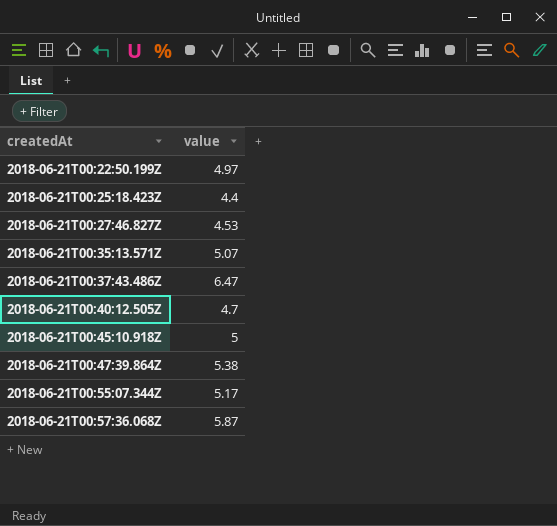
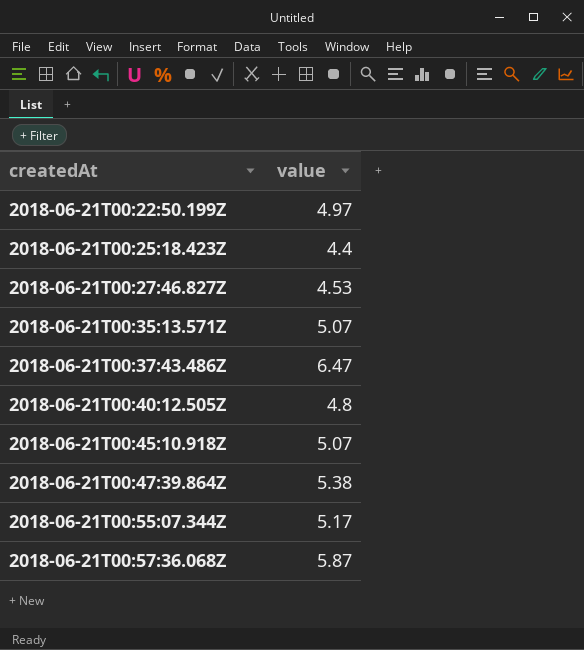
2018-06-21T00:40:12.505Z | value: 4.7 -> 4.8
2018-06-21T00:45:10.918Z | value: 5 -> 5.07

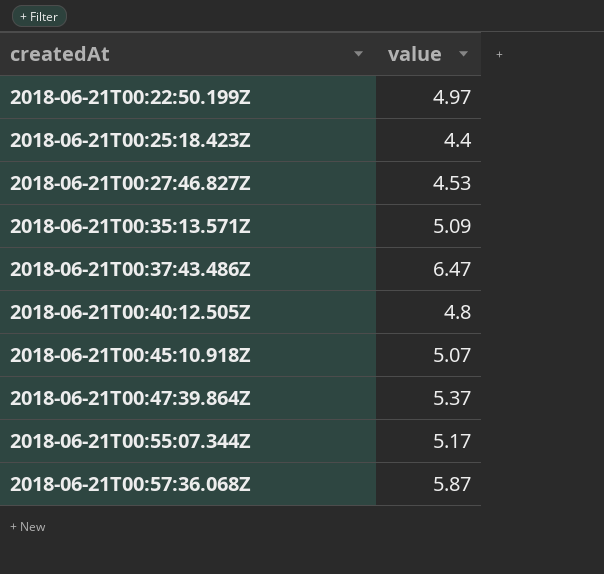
2018-06-21T00:35:13.571Z | value: 5.07 -> 5.09
2018-06-21T00:47:39.864Z | value: 5.38 -> 5.37

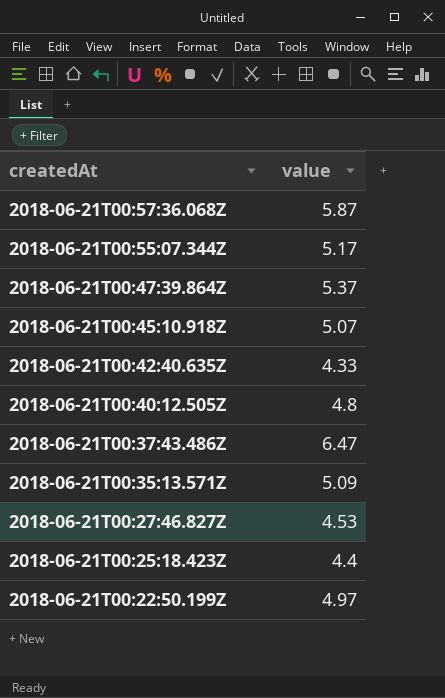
row order: createdAt ascending -> createdAt descending
row 2018-06-21T00:42:40.635Z: none -> 4.33

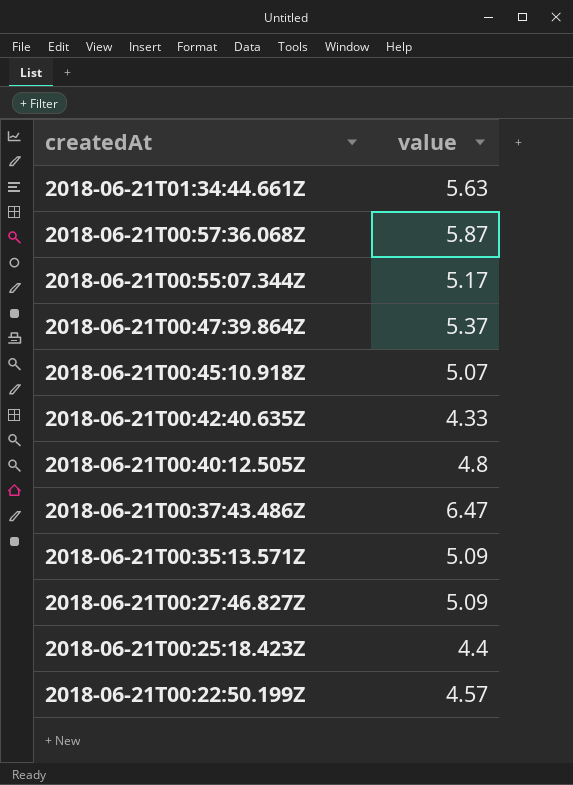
row 2018-06-21T01:34:44.661Z: none -> 5.63
2018-06-21T00:27:46.827Z | value: 4.53 -> 5.09
2018-06-21T00:22:50.199Z | value: 4.97 -> 4.57

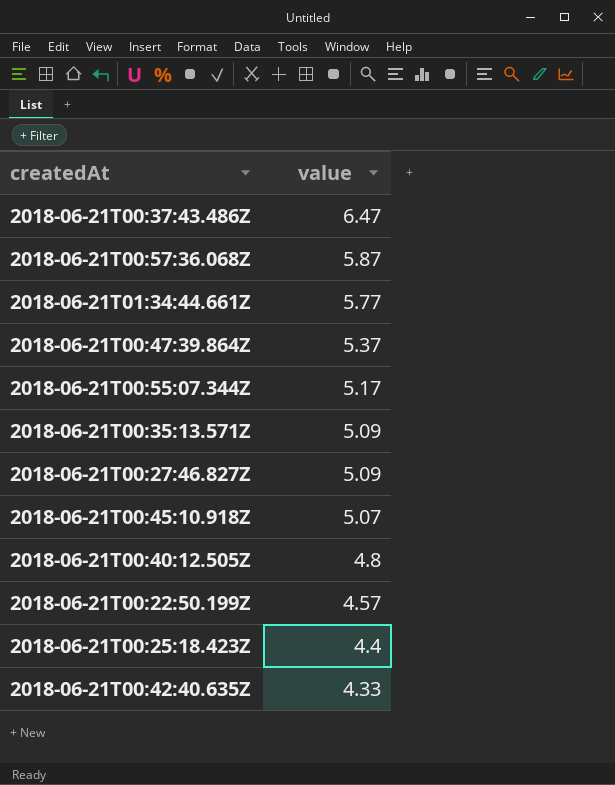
row order: createdAt descending -> value descending
2018-06-21T01:34:44.661Z | value: 5.63 -> 5.77

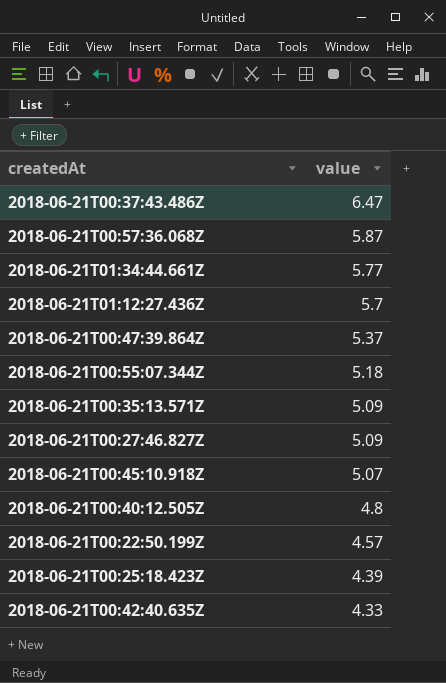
row 2018-06-21T01:12:27.436Z: none -> 5.7
2018-06-21T00:55:07.344Z | value: 5.17 -> 5.18
2018-06-21T00:25:18.423Z | value: 4.4 -> 4.39

